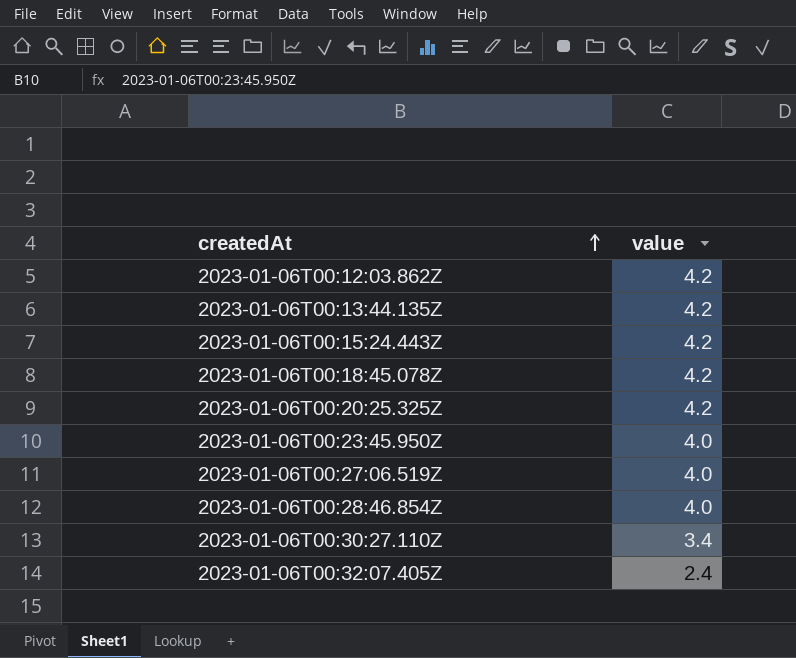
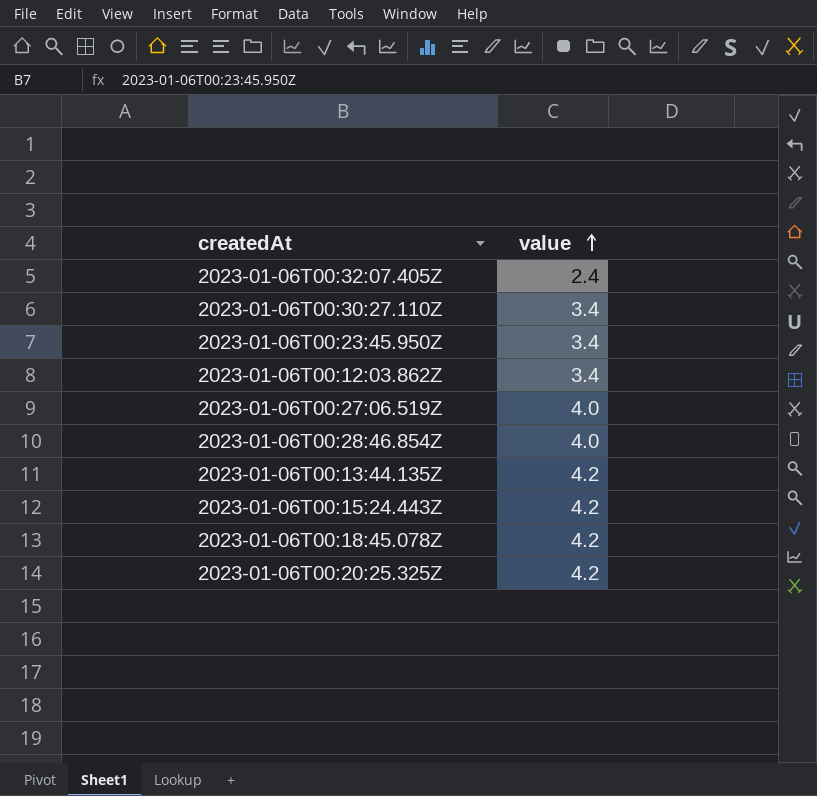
row order: createdAt ascending -> value ascending
2023-01-06T00:23:45.950Z | value: 4.0 -> 3.4
2023-01-06T00:12:03.862Z | value: 4.2 -> 3.4

